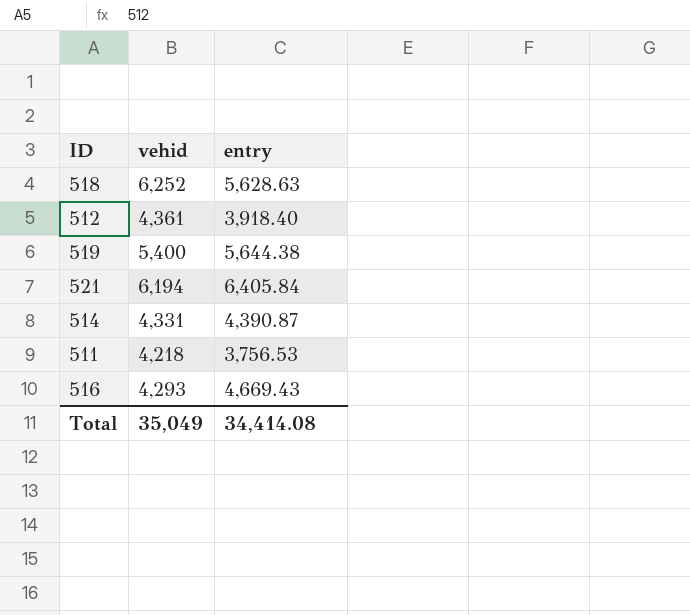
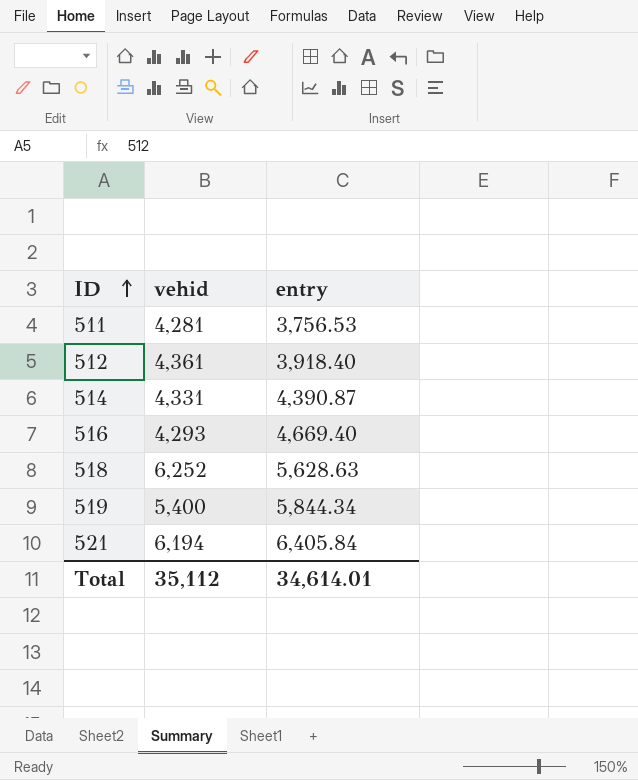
row order: none -> ID ascending
511 | vehid: 4,218 -> 4,281
516 | entry: 4,669.43 -> 4,669.40
519 | entry: 5,644.38 -> 5,844.34
Total | vehid: 35,049 -> 35,112
Total | entry: 34,414.08 -> 34,614.01

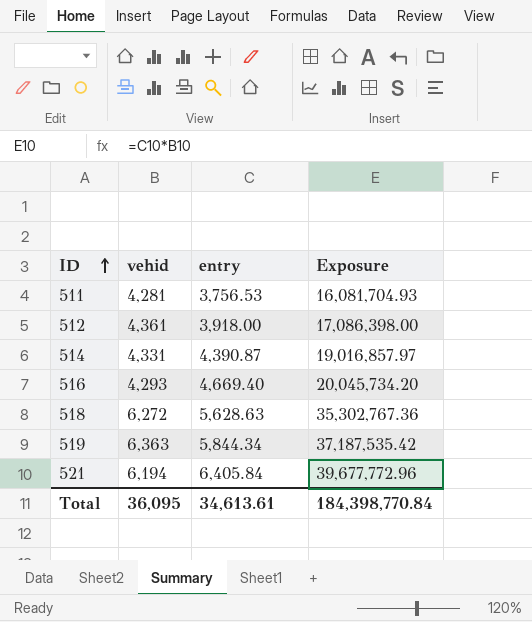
column Exposure | formula: none -> [vehid] * [entry]
512 | entry: 3,918.40 -> 3,918.00
518 | vehid: 6,252 -> 6,272
519 | vehid: 5,400 -> 6,363
Total | vehid: 35,112 -> 36,095
Total | entry: 34,614.01 -> 34,613.61

